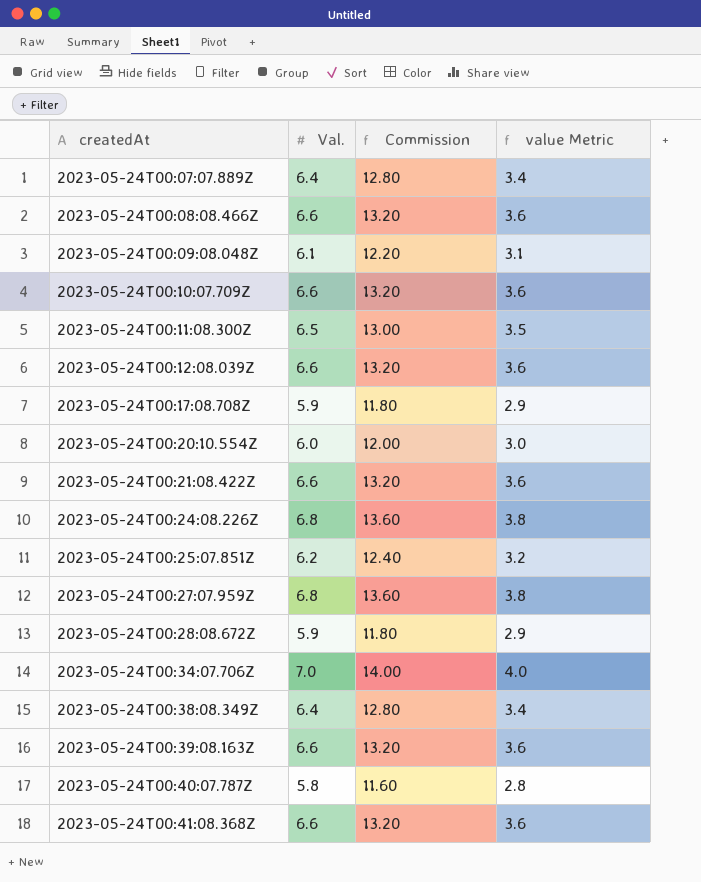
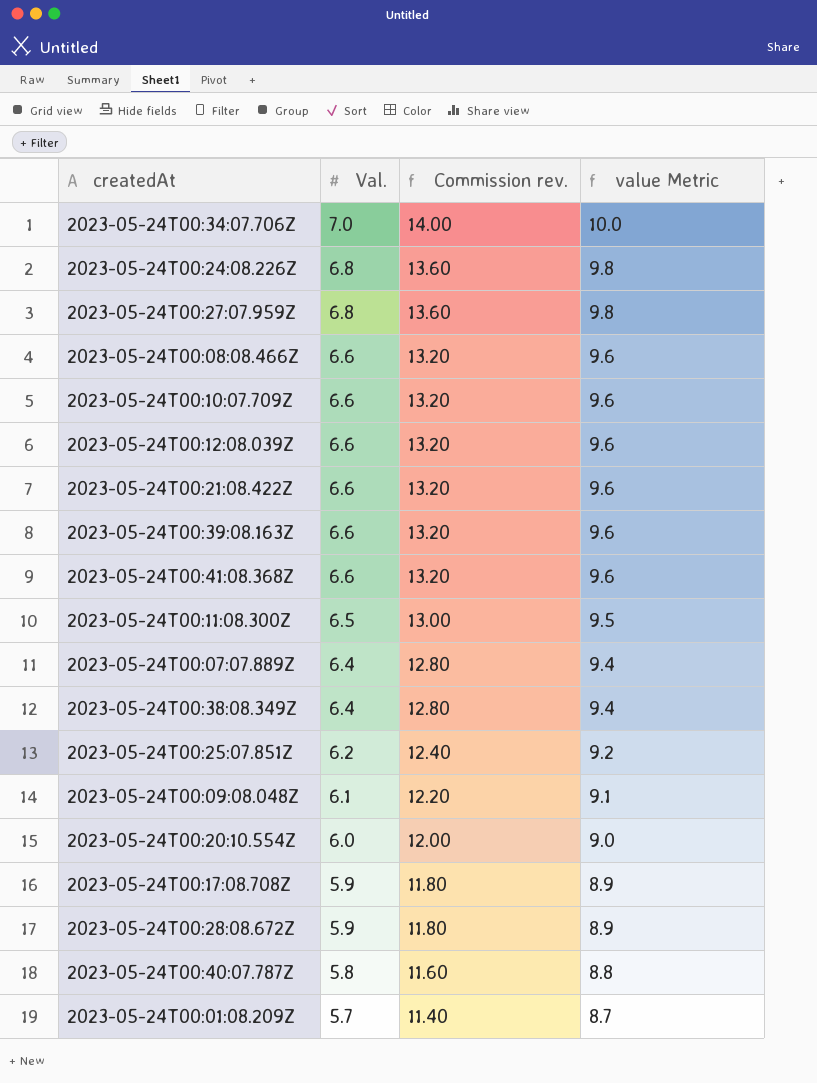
row order: createdAt ascending -> Val. descending
column name: Commission -> Commission rev.
column value Metric | formula: [Val.] - 3 -> [Val.] + 3
row 2023-05-24T00:01:08.209Z: none -> 5.7 | 11.40 | 8.7

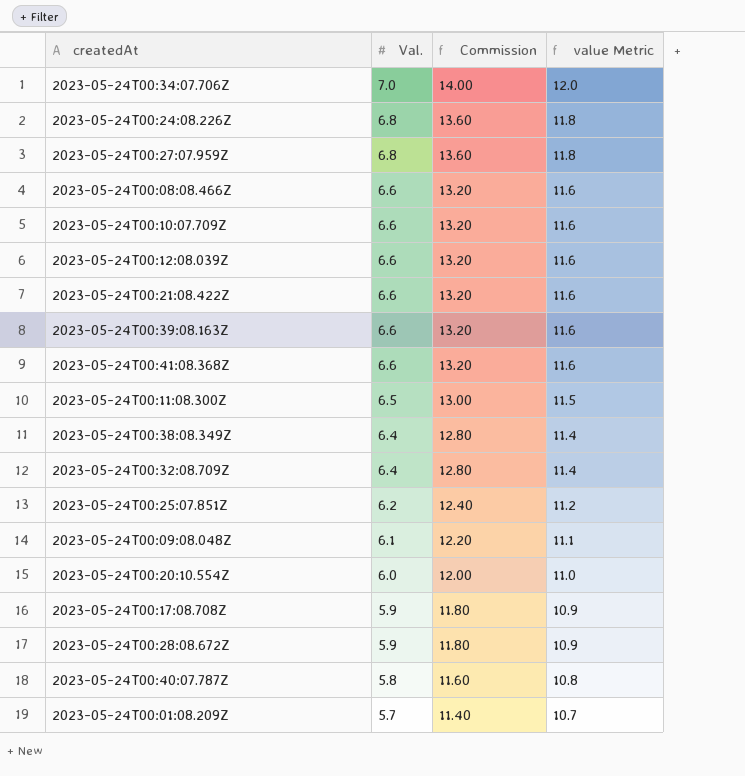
column name: Commission rev. -> Commission
column value Metric | formula: [Val.] + 3 -> [Val.] + 5
row 2023-05-24T00:07:07.889Z: 6.4 | 12.80 | 9.4 -> none
row 2023-05-24T00:32:08.709Z: none -> 6.4 | 12.80 | 11.4

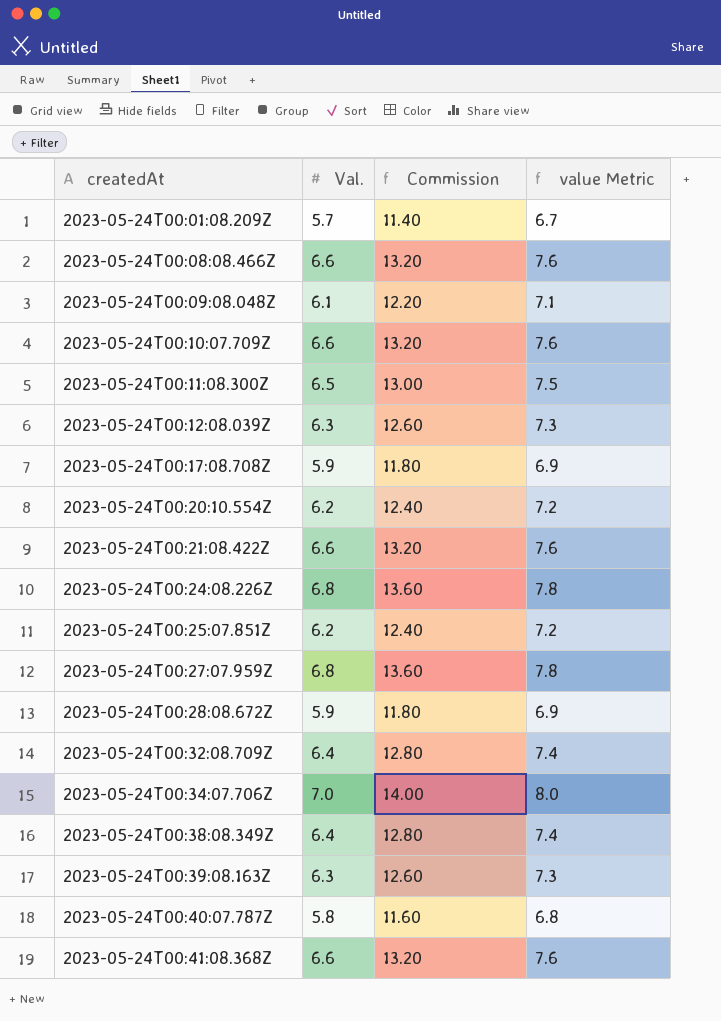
row order: Val. descending -> createdAt ascending
column value Metric | formula: [Val.] + 5 -> [Val.] + 1
2023-05-24T00:12:08.039Z | Val.: 6.6 -> 6.3
2023-05-24T00:12:08.039Z | Commission: 13.20 -> 12.60
2023-05-24T00:20:10.554Z | Val.: 6.0 -> 6.2
2023-05-24T00:20:10.554Z | Commission: 12.00 -> 12.40
2023-05-24T00:39:08.163Z | Val.: 6.6 -> 6.3
2023-05-24T00:39:08.163Z | Commission: 13.20 -> 12.60

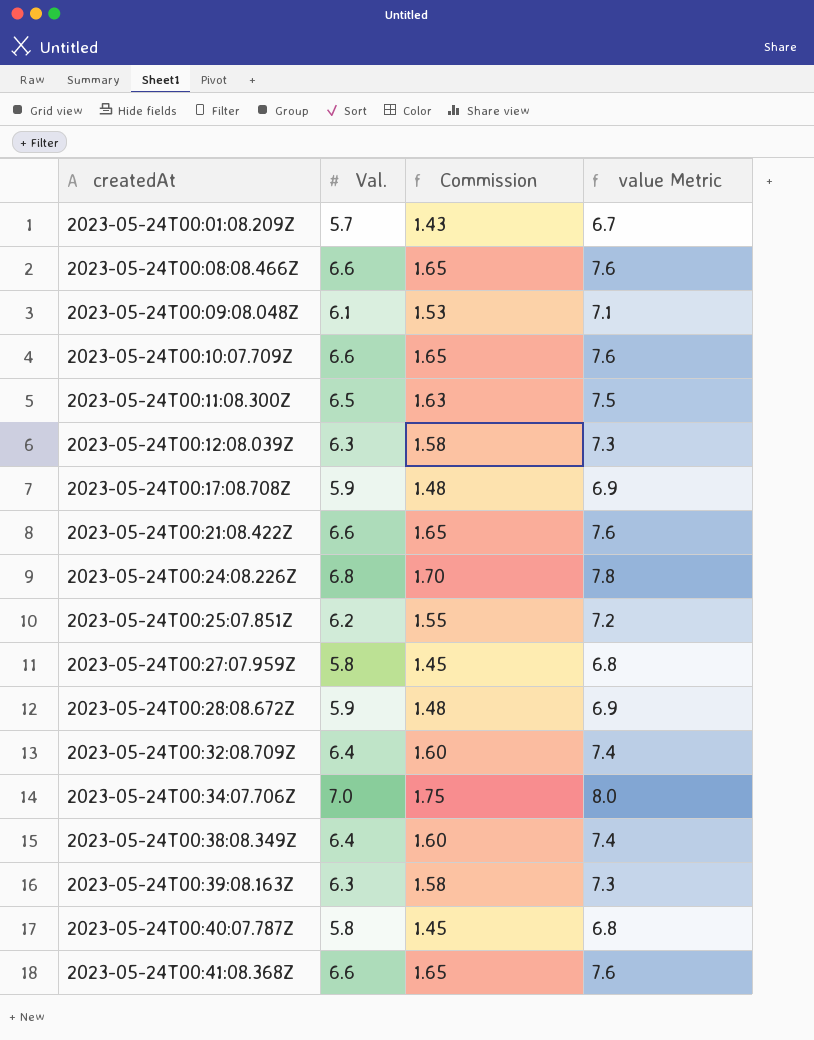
column Commission | formula: [Val.] * 2 -> [Val.] * 0.25
row 2023-05-24T00:20:10.554Z: 6.2 | 12.40 | 7.2 -> none
2023-05-24T00:27:07.959Z | Val.: 6.8 -> 5.8
2023-05-24T00:27:07.959Z | value Metric: 7.8 -> 6.8

